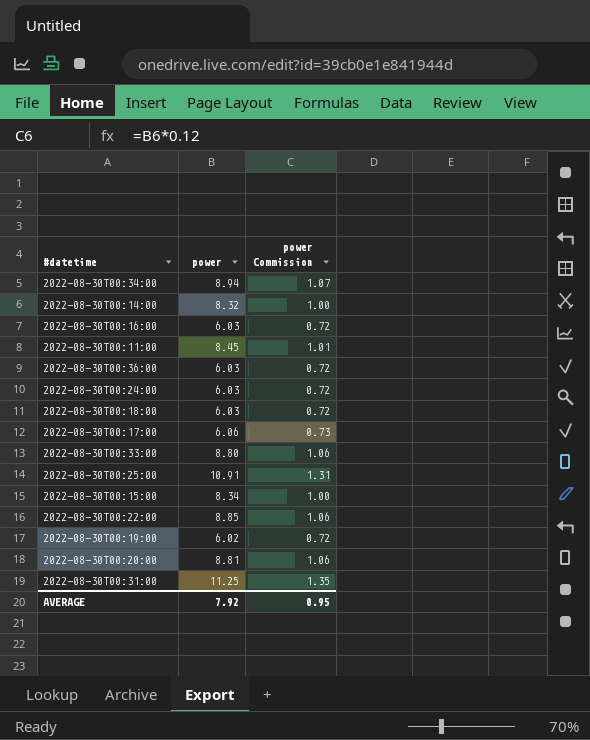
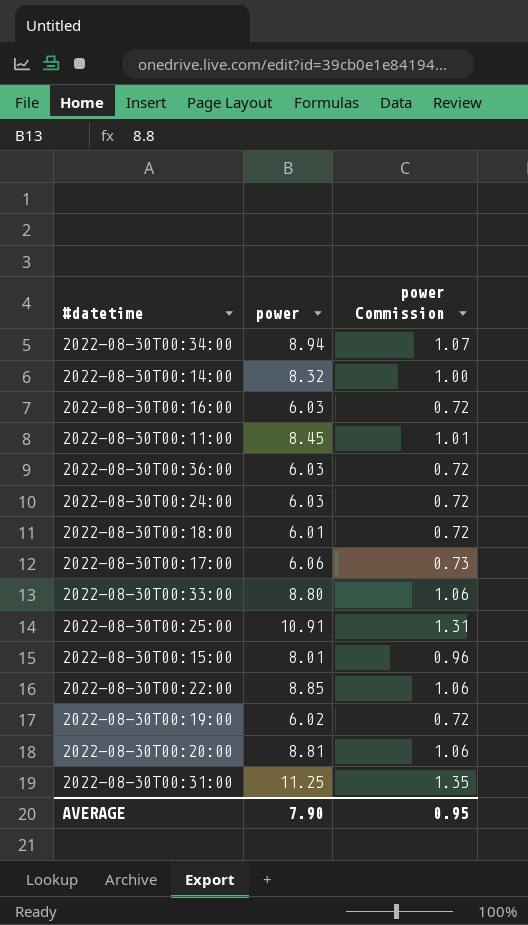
2022-08-30T00:18:00 | power: 6.03 -> 6.01
2022-08-30T00:15:00 | power: 8.34 -> 8.01
2022-08-30T00:15:00 | power Commission: 1.00 -> 0.96
AVERAGE | power: 7.92 -> 7.90

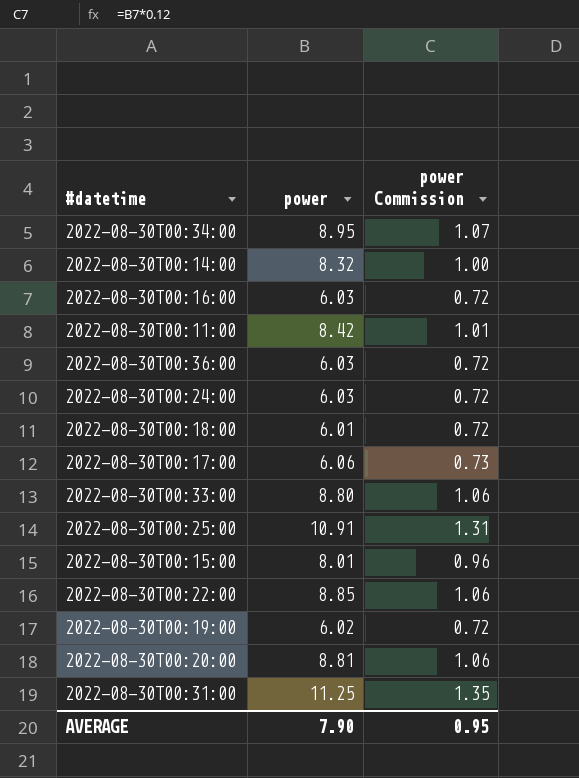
2022-08-30T00:34:00 | power: 8.94 -> 8.95
2022-08-30T00:11:00 | power: 8.45 -> 8.42

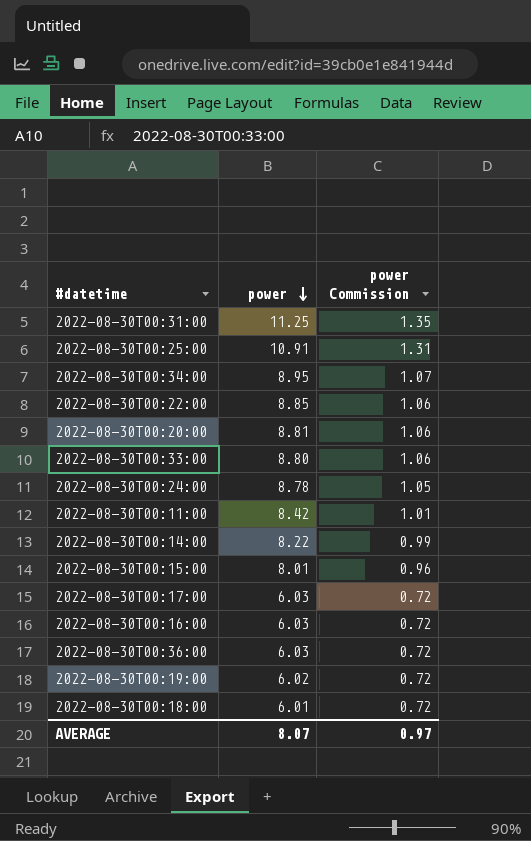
row order: none -> power descending
2022-08-30T00:24:00 | power: 6.03 -> 8.78
2022-08-30T00:24:00 | power Commission: 0.72 -> 1.05
2022-08-30T00:14:00 | power: 8.32 -> 8.22
2022-08-30T00:14:00 | power Commission: 1.00 -> 0.99
2022-08-30T00:17:00 | power: 6.06 -> 6.03
2022-08-30T00:17:00 | power Commission: 0.73 -> 0.72
AVERAGE | power: 7.90 -> 8.07
AVERAGE | power Commission: 0.95 -> 0.97

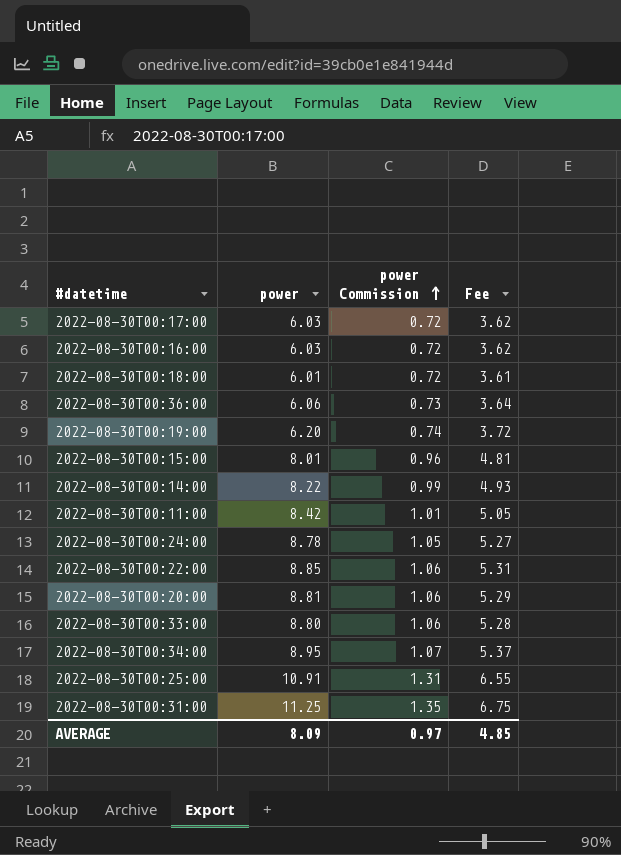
row order: power descending -> power Commission ascending
column Fee | formula: none -> [power] * 0.6
2022-08-30T00:36:00 | power: 6.03 -> 6.06
2022-08-30T00:36:00 | power Commission: 0.72 -> 0.73
2022-08-30T00:19:00 | power: 6.02 -> 6.20
2022-08-30T00:19:00 | power Commission: 0.72 -> 0.74
AVERAGE | power: 8.07 -> 8.09

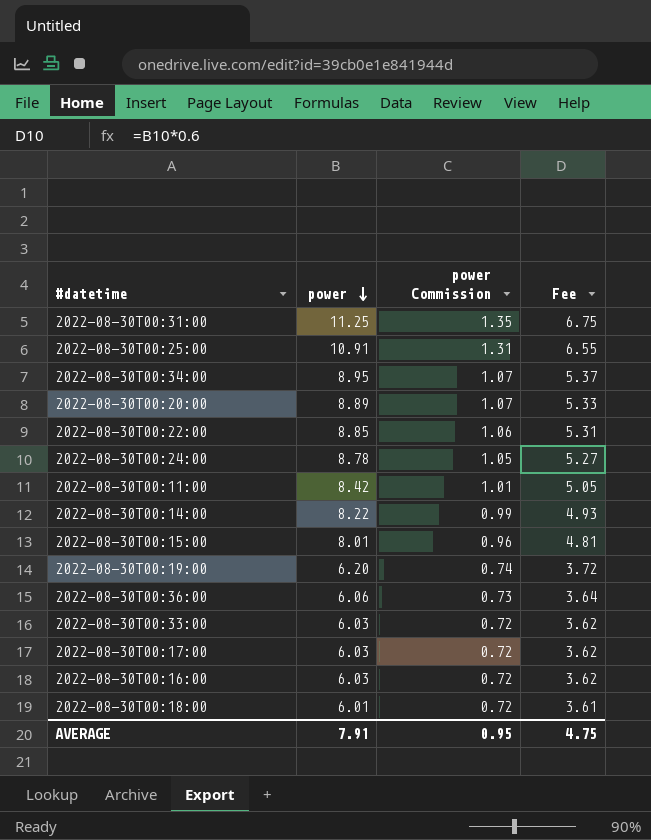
row order: power Commission ascending -> power descending
2022-08-30T00:20:00 | power: 8.81 -> 8.89
2022-08-30T00:20:00 | power Commission: 1.06 -> 1.07
2022-08-30T00:20:00 | Fee: 5.29 -> 5.33
2022-08-30T00:33:00 | power: 8.80 -> 6.03
2022-08-30T00:33:00 | power Commission: 1.06 -> 0.72
2022-08-30T00:33:00 | Fee: 5.28 -> 3.62
AVERAGE | power: 8.09 -> 7.91
AVERAGE | power Commission: 0.97 -> 0.95
AVERAGE | Fee: 4.85 -> 4.75

